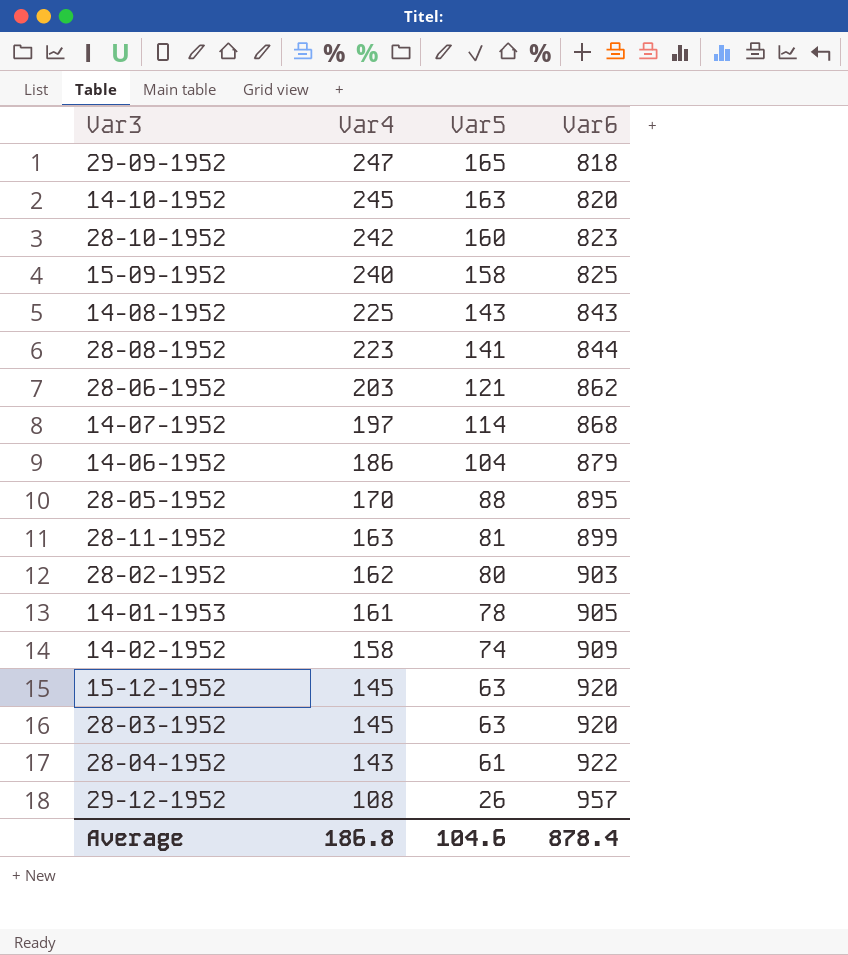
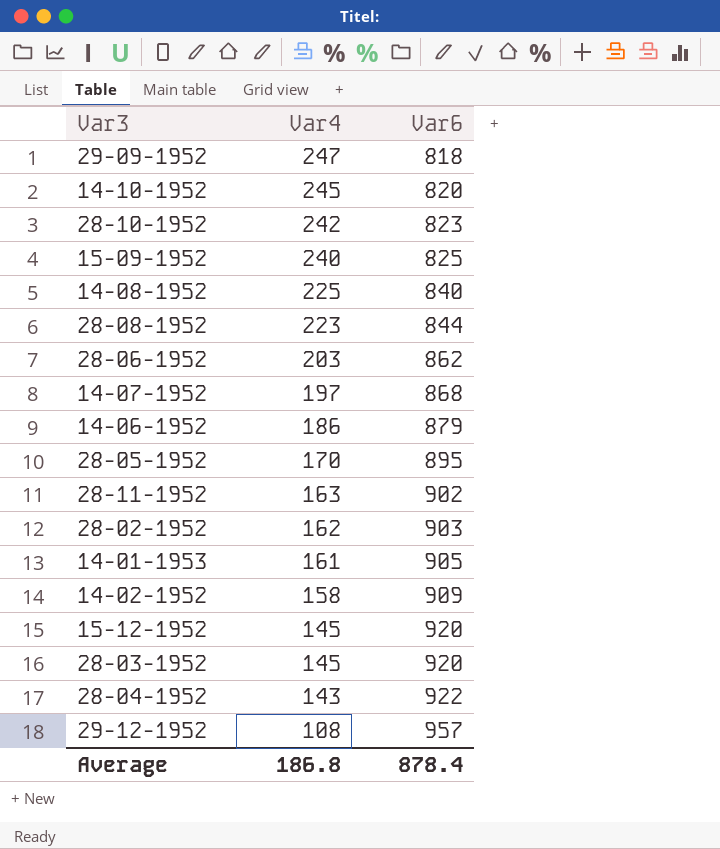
column Var5 | position: 3 -> none
14-08-1952 | Var6: 843 -> 840
28-11-1952 | Var6: 899 -> 902

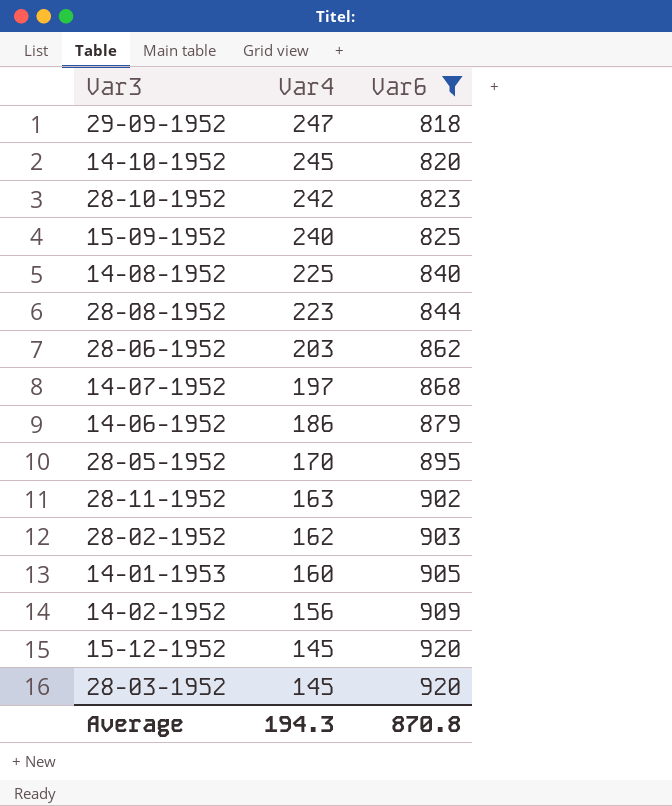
filter: none -> Var6 <= 920
14-01-1953 | Var4: 161 -> 160
14-02-1952 | Var4: 158 -> 156
Average | Var4: 186.8 -> 194.3
Average | Var6: 878.4 -> 870.8

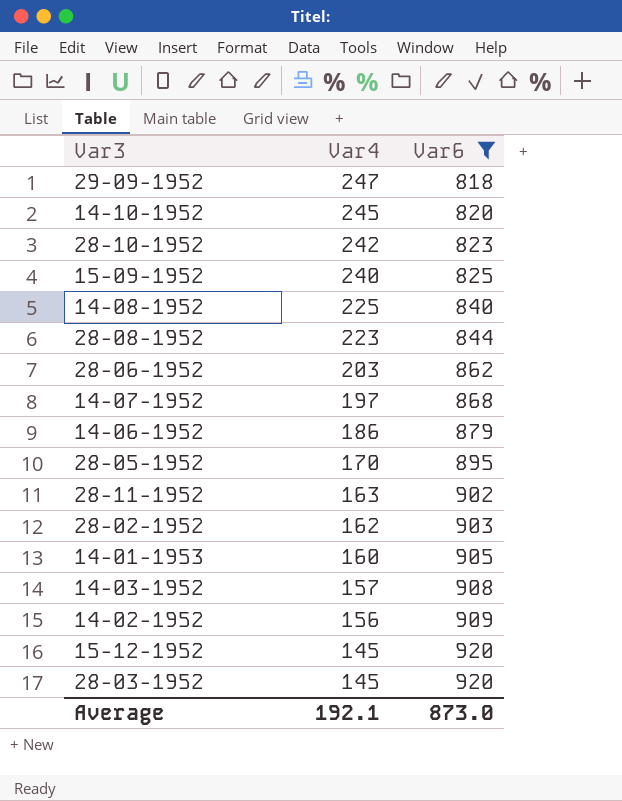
row 14-03-1952: none -> 157 | 908
Average | Var4: 194.3 -> 192.1
Average | Var6: 870.8 -> 873.0

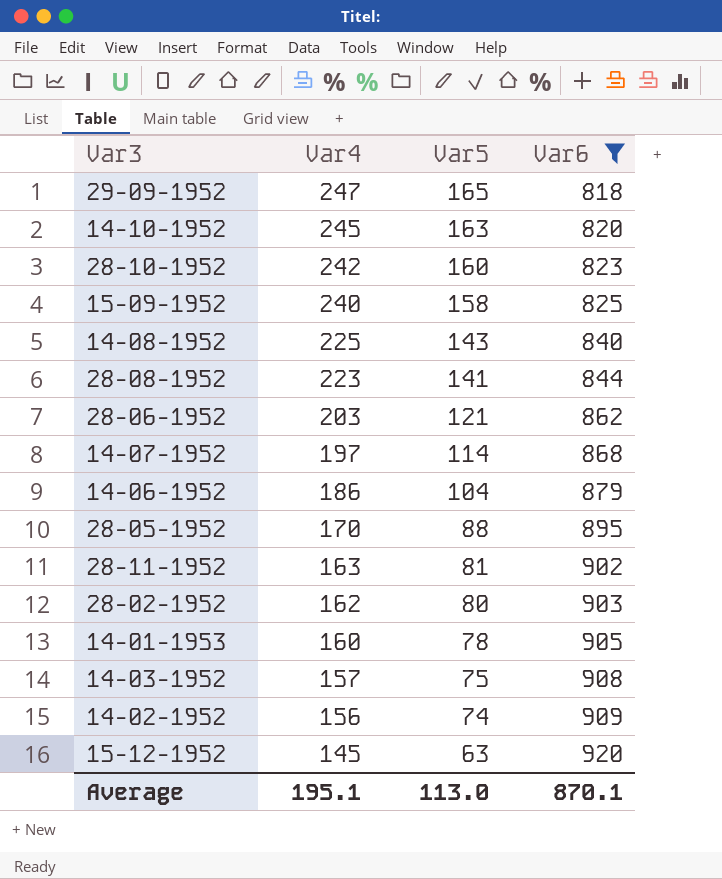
column Var5 | position: none -> 3
row 28-03-1952: 145 | 920 -> none
Average | Var4: 192.1 -> 195.1
Average | Var6: 873.0 -> 870.1

